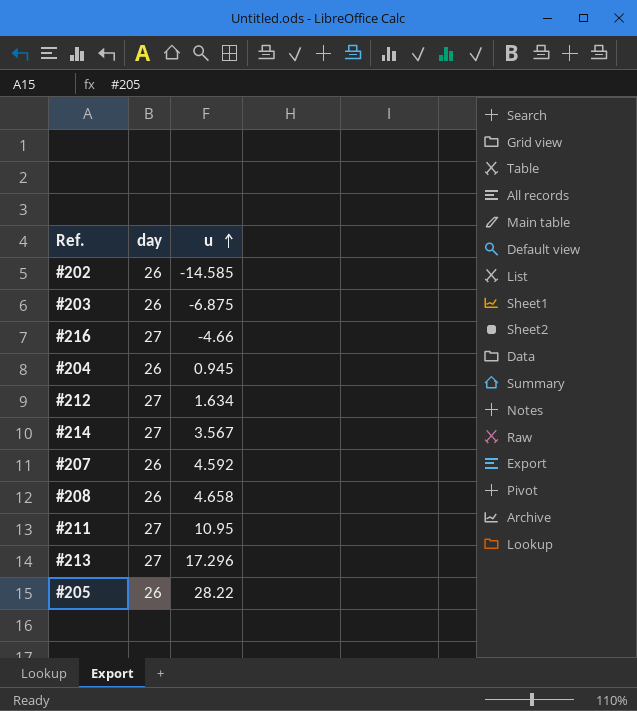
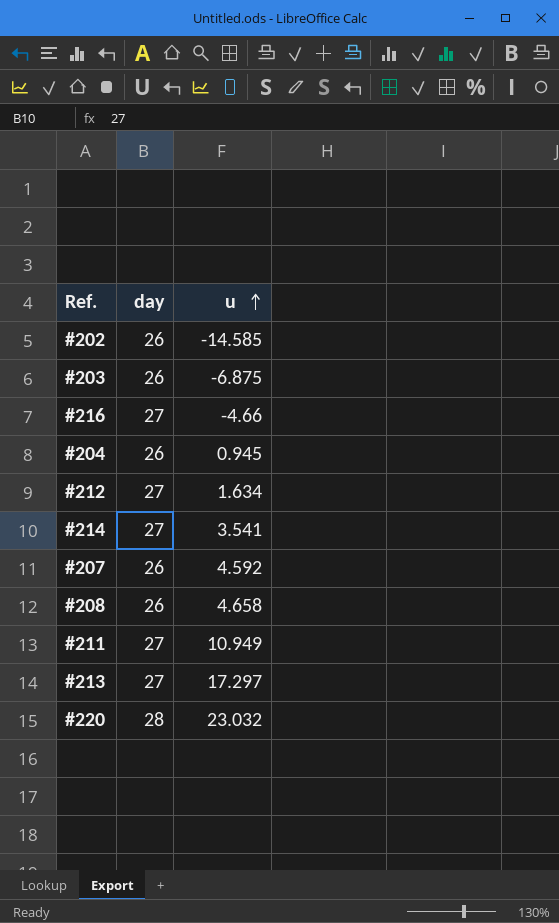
row #205: 26 | 28.22 -> none
#214 | u: 3.567 -> 3.541
#211 | u: 10.95 -> 10.949
#213 | u: 17.296 -> 17.297
row #220: none -> 28 | 23.032

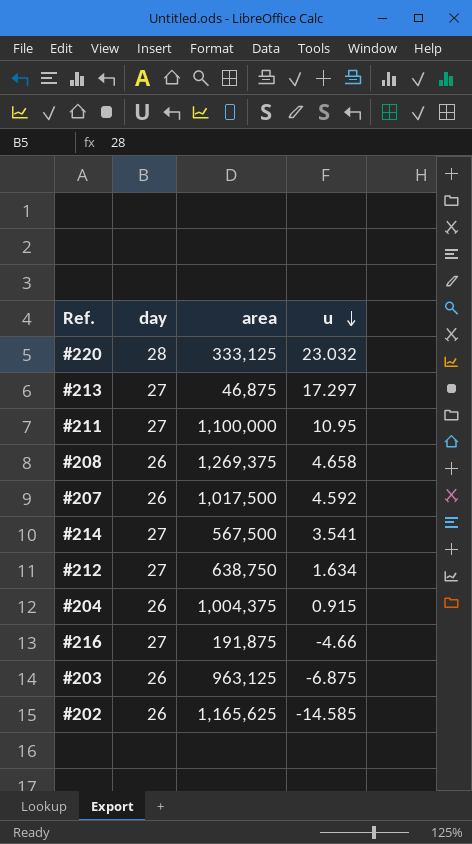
row order: u ascending -> u descending
column area | position: none -> 3
#211 | u: 10.949 -> 10.95
#204 | u: 0.945 -> 0.915

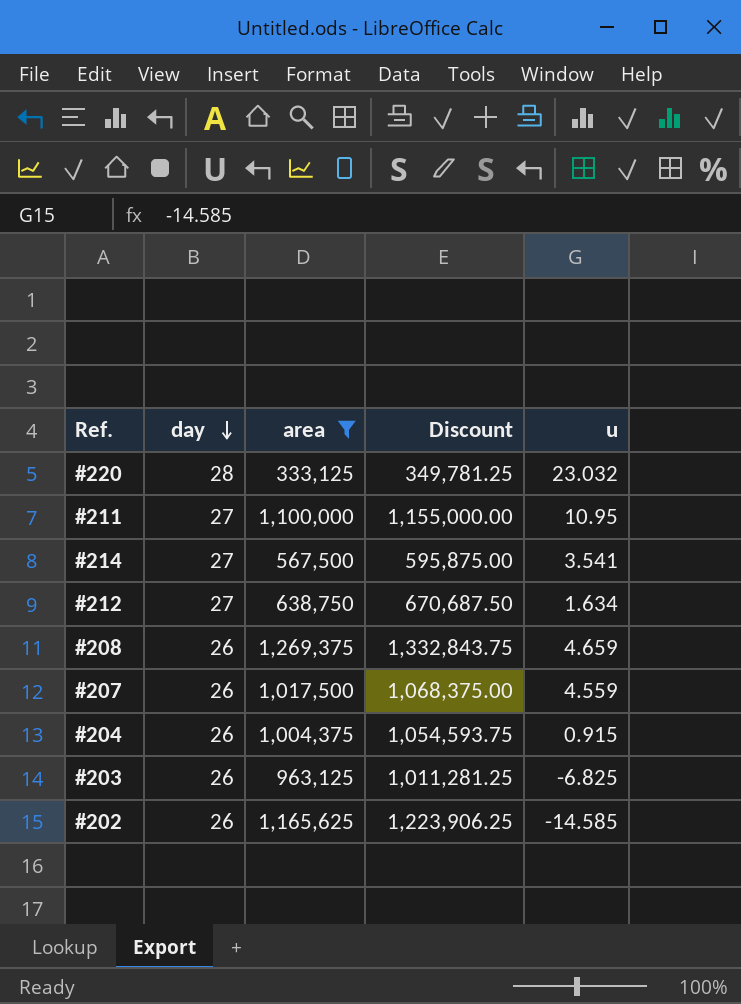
filter: none -> area >= 333,125
row order: u descending -> day descending
column Discount | formula: none -> [area] * 1.05
#208 | u: 4.658 -> 4.659
#207 | u: 4.592 -> 4.559
#203 | u: -6.875 -> -6.825

